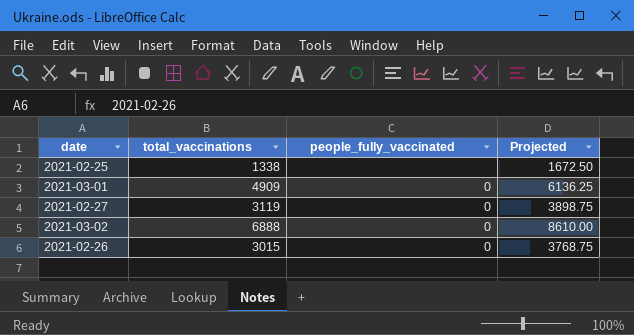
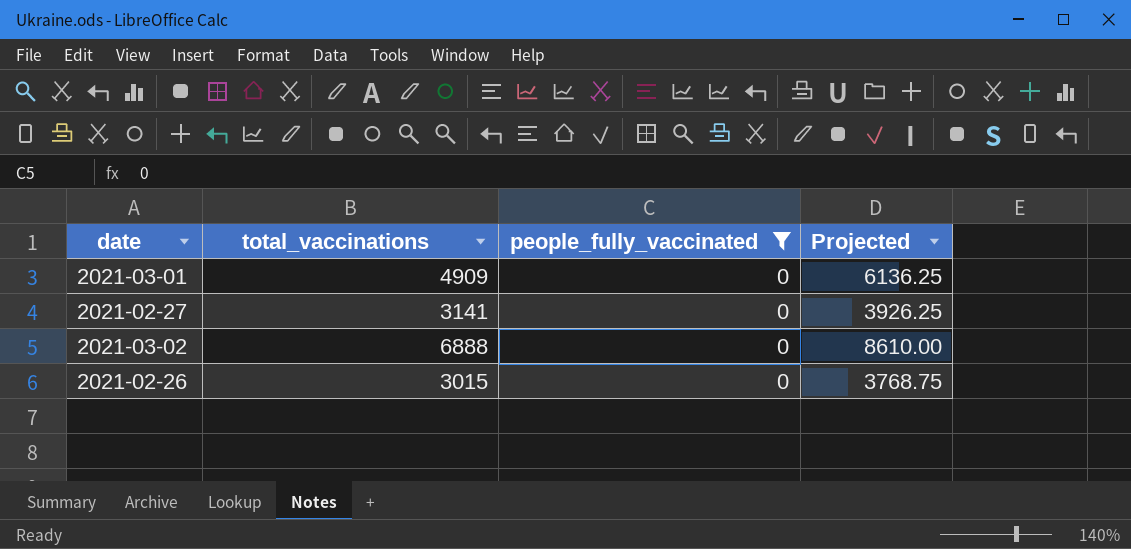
filter: none -> people_fully_vaccinated = 0
2021-02-27 | total_vaccinations: 3119 -> 3141
2021-02-27 | Projected: 3898.75 -> 3926.25

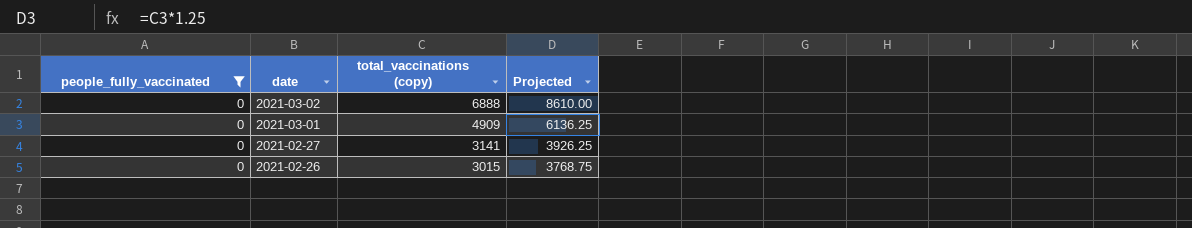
row order: none -> date descending
column people_fully_vaccinated | position: 3 -> 1
column name: total_vaccinations -> total_vaccinations (copy)

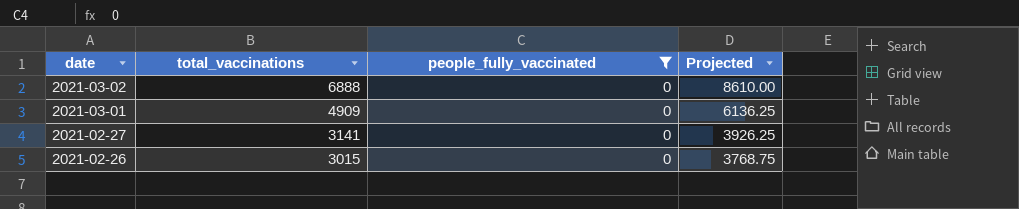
column name: total_vaccinations (copy) -> total_vaccinations
column people_fully_vaccinated | position: 1 -> 3

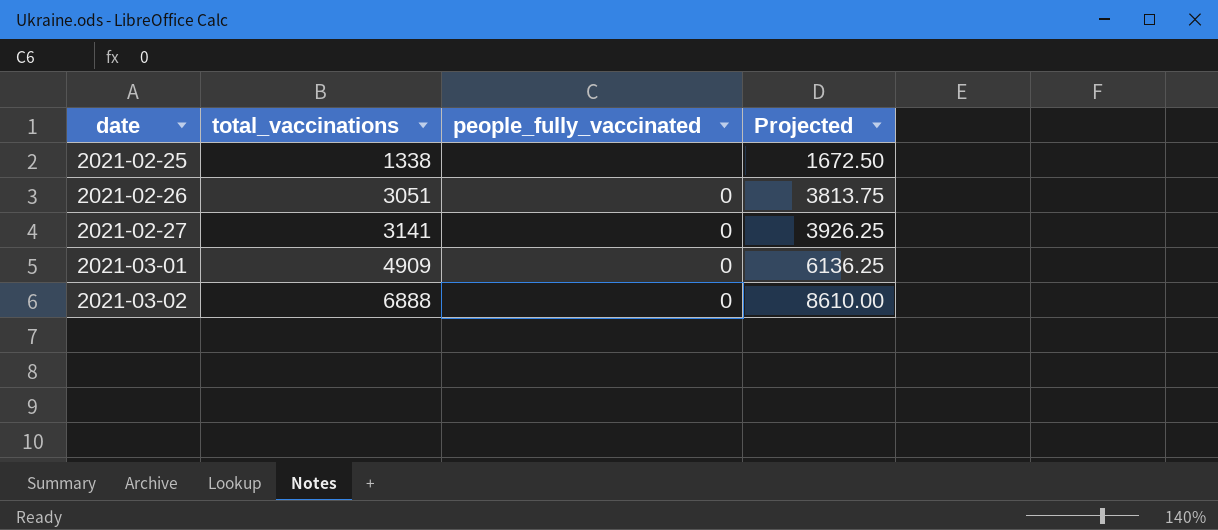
filter: people_fully_vaccinated = 0 -> none
row order: date descending -> date ascending
2021-02-26 | total_vaccinations: 3015 -> 3051
2021-02-26 | Projected: 3768.75 -> 3813.75

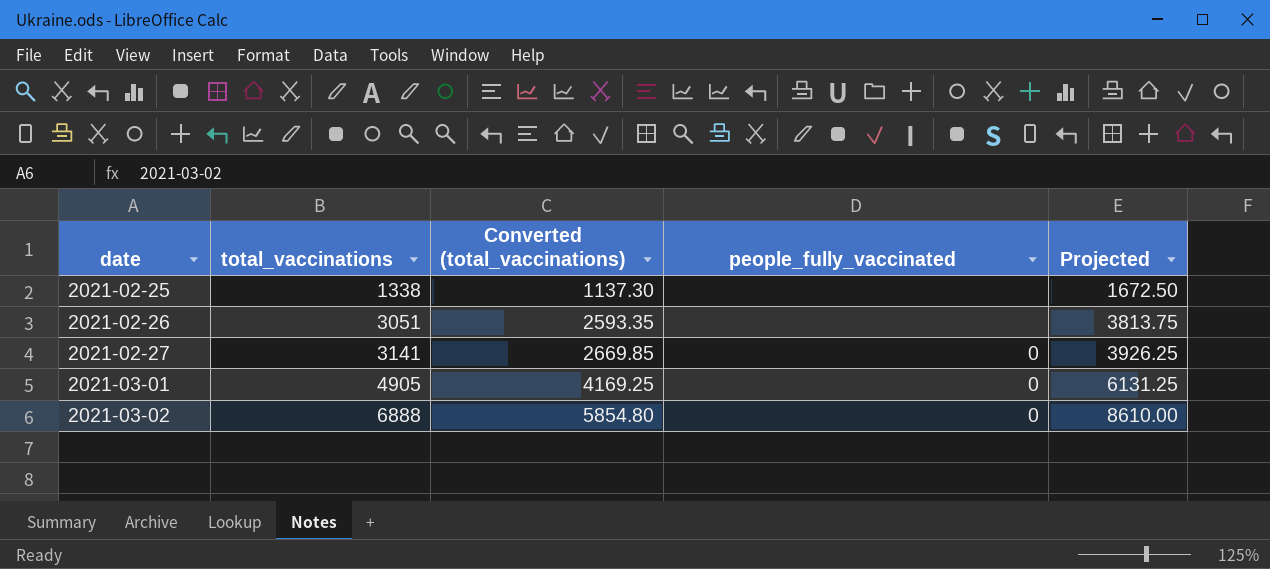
column Converted (total_vaccinations) | formula: none -> [total_vaccinations] * 0.85
2021-02-26 | people_fully_vaccinated: 0 -> none
2021-03-01 | total_vaccinations: 4909 -> 4905
2021-03-01 | Projected: 6136.25 -> 6131.25

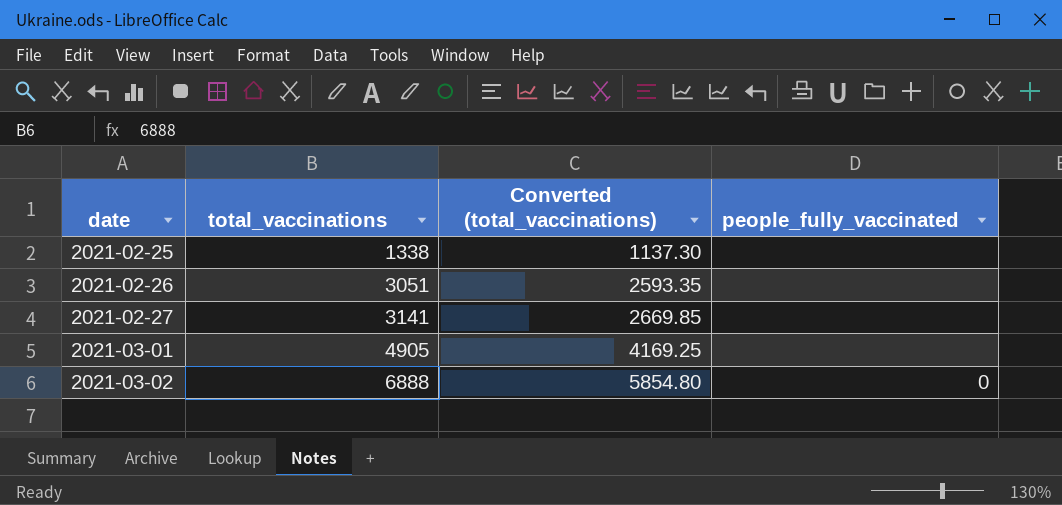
column Projected | formula: [total_vaccinations] * 1.25 -> none
2021-02-27 | people_fully_vaccinated: 0 -> none
2021-03-01 | people_fully_vaccinated: 0 -> none

